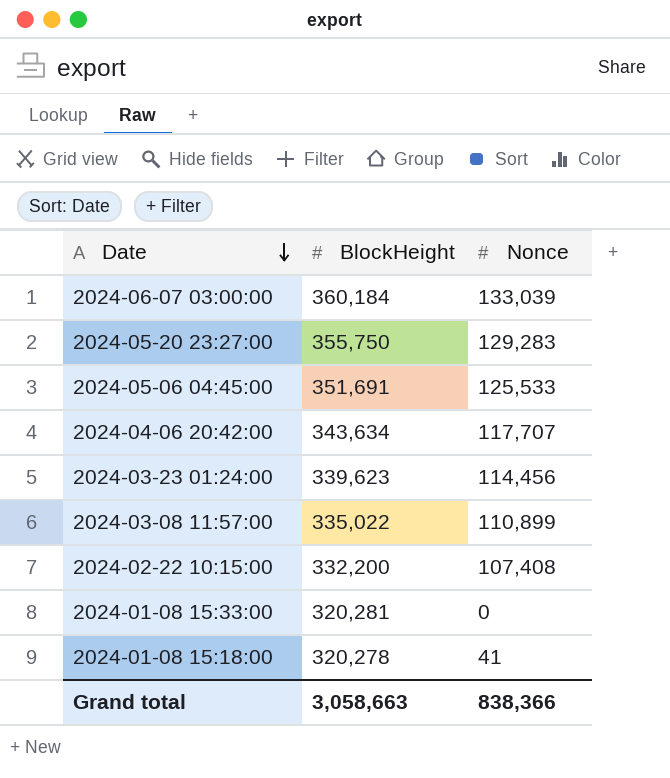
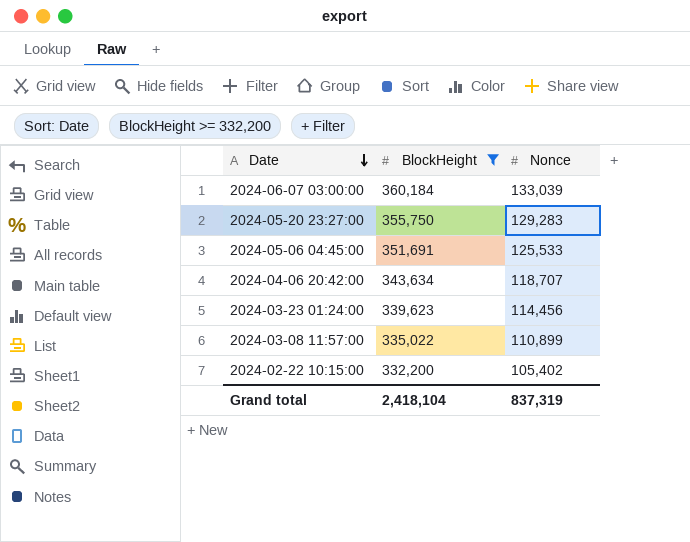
filter: none -> BlockHeight >= 332,200
2024-04-06 20:42:00 | Nonce: 117,707 -> 118,707
2024-02-22 10:15:00 | Nonce: 107,408 -> 105,402
Grand total | BlockHeight: 3,058,663 -> 2,418,104
Grand total | Nonce: 838,366 -> 837,319

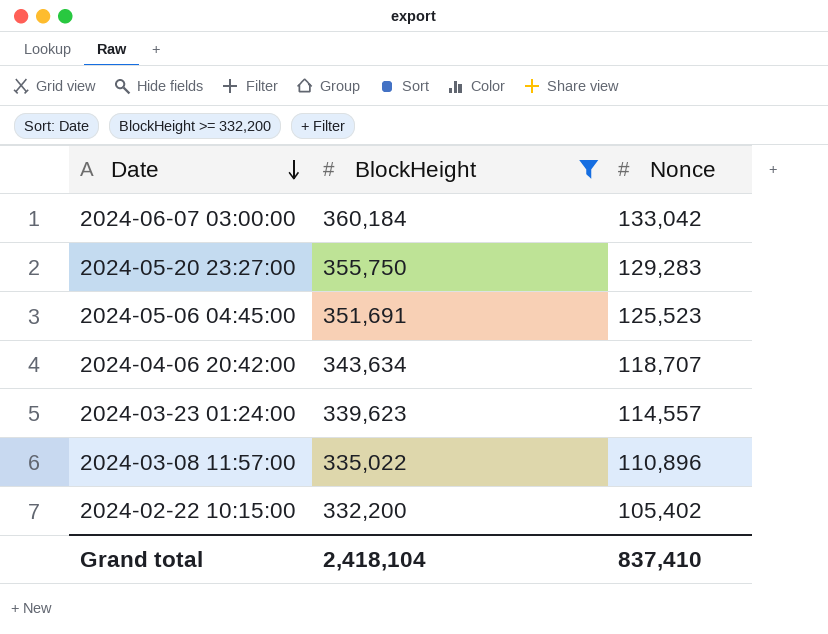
2024-06-07 03:00:00 | Nonce: 133,039 -> 133,042
2024-05-06 04:45:00 | Nonce: 125,533 -> 125,523
2024-03-23 01:24:00 | Nonce: 114,456 -> 114,557
2024-03-08 11:57:00 | Nonce: 110,899 -> 110,896
Grand total | Nonce: 837,319 -> 837,410

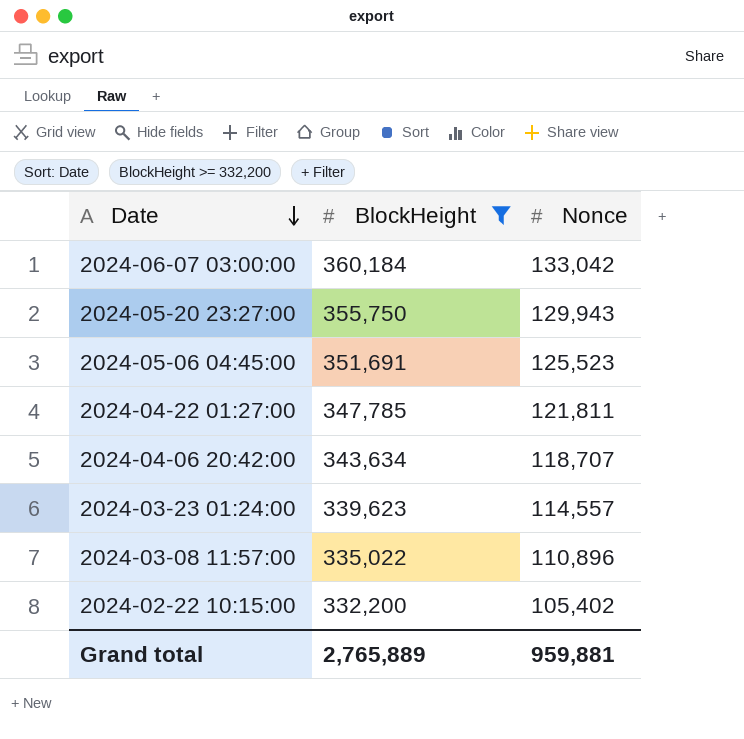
2024-05-20 23:27:00 | Nonce: 129,283 -> 129,943
row 2024-04-22 01:27:00: none -> 347,785 | 121,811
Grand total | BlockHeight: 2,418,104 -> 2,765,889
Grand total | Nonce: 837,410 -> 959,881

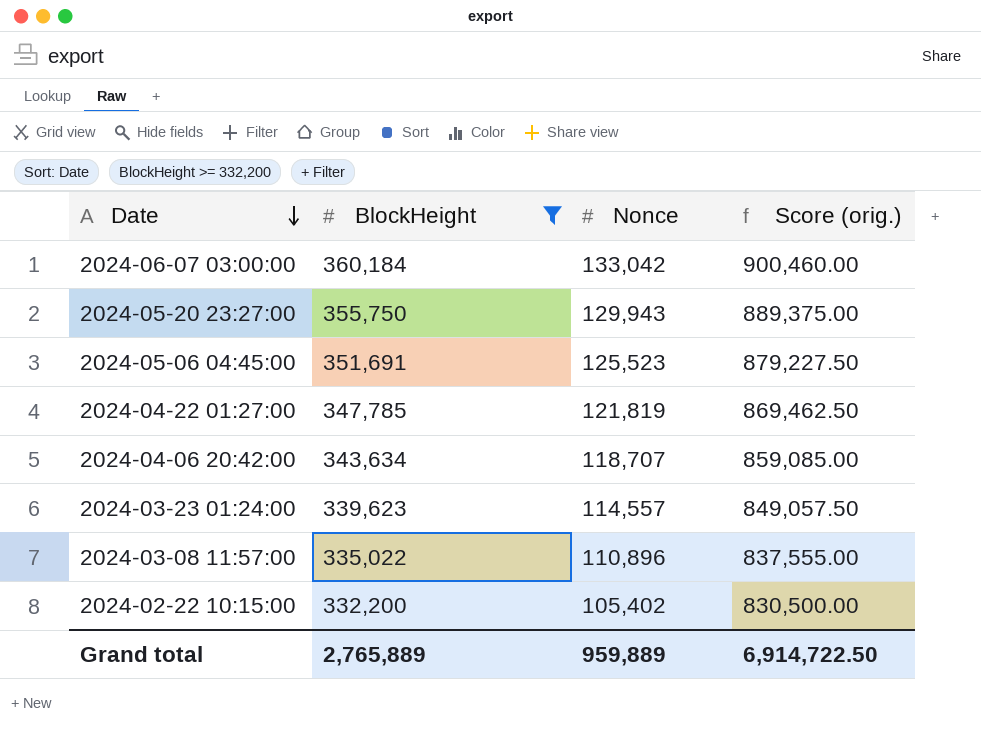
column Score (orig.) | formula: none -> [BlockHeight] * 2.5
2024-04-22 01:27:00 | Nonce: 121,811 -> 121,819
Grand total | Nonce: 959,881 -> 959,889

